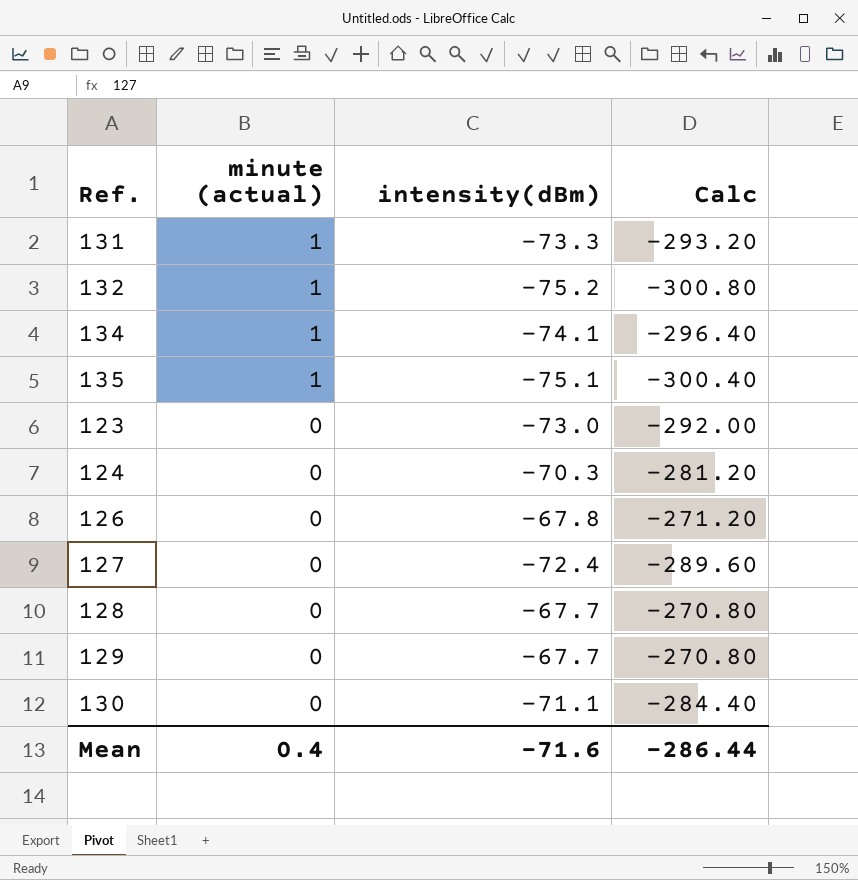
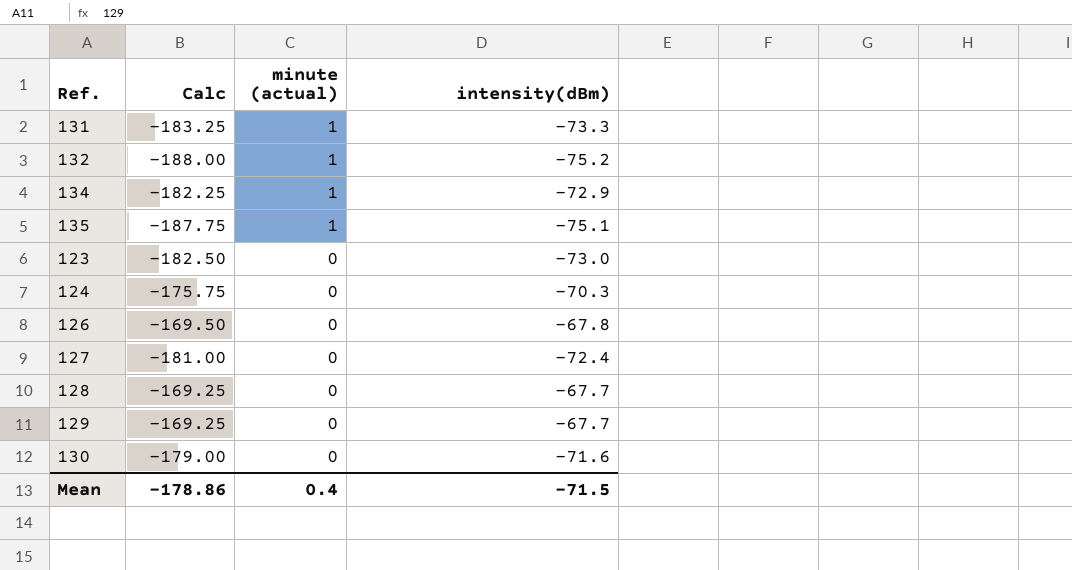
column Calc | formula: [intensity(dBm)] * 4 -> [intensity(dBm)] * 2.5
column Calc | position: 4 -> 2
134 | intensity(dBm): -74.1 -> -72.9
130 | intensity(dBm): -71.1 -> -71.6
Mean | Calc: -286.44 -> -178.86
Mean | intensity(dBm): -71.6 -> -71.5

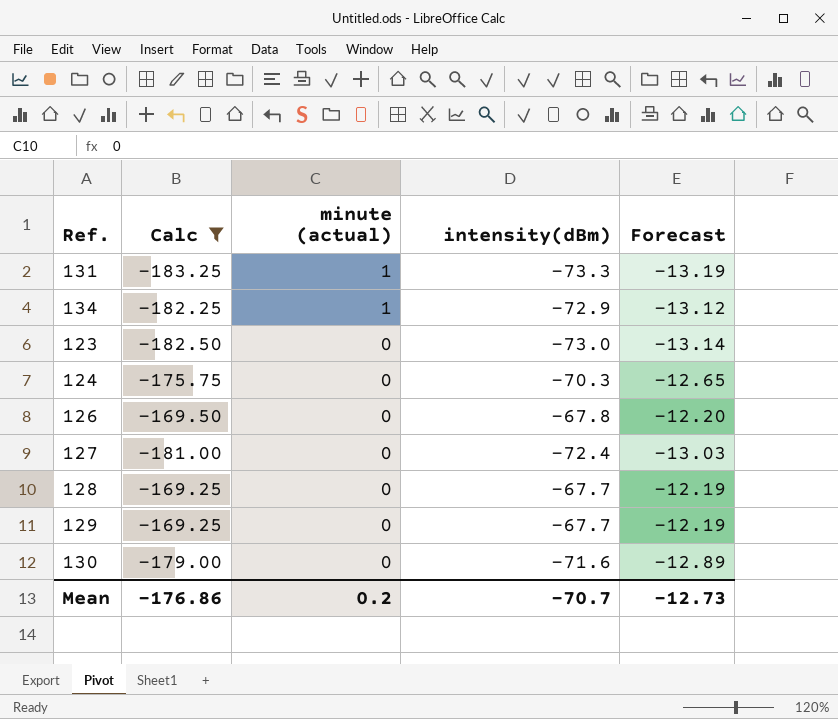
filter: none -> Calc >= -183.25
column Forecast | formula: none -> [intensity(dBm)] * 0.18
Mean | Calc: -178.86 -> -176.86
Mean | minute (actual): 0.4 -> 0.2
Mean | intensity(dBm): -71.5 -> -70.7

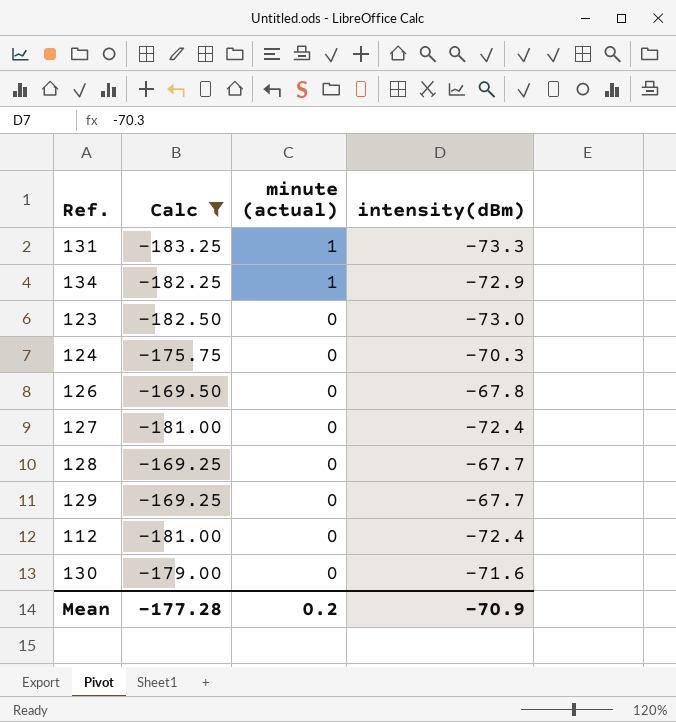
column Forecast | formula: [intensity(dBm)] * 0.18 -> none
row 112: none -> -181.00 | 0 | -72.4
Mean | Calc: -176.86 -> -177.28
Mean | intensity(dBm): -70.7 -> -70.9

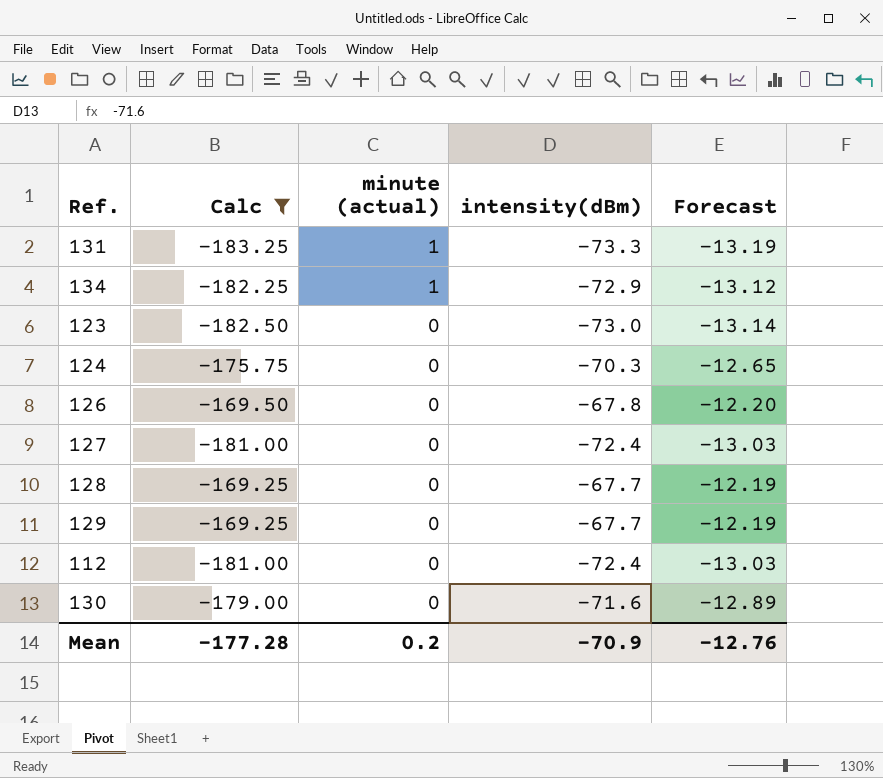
column Forecast | formula: none -> [intensity(dBm)] * 0.18

